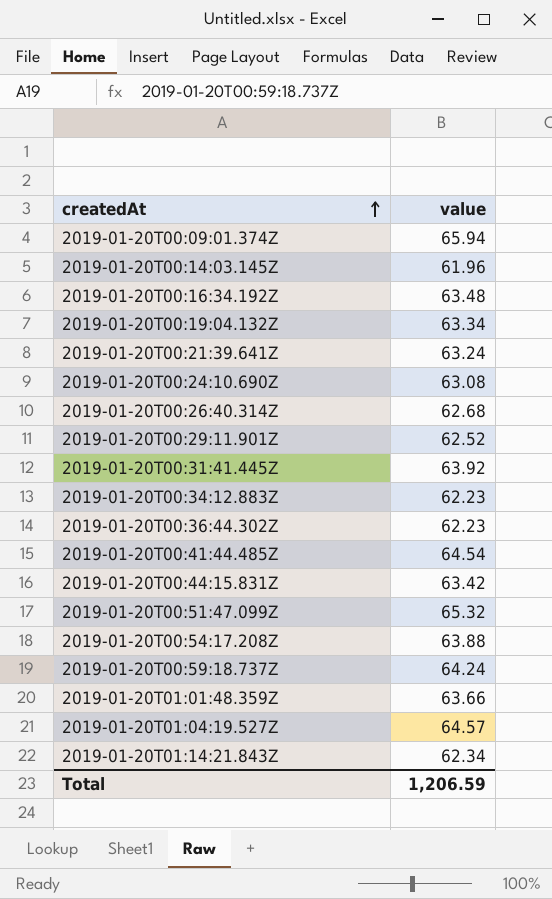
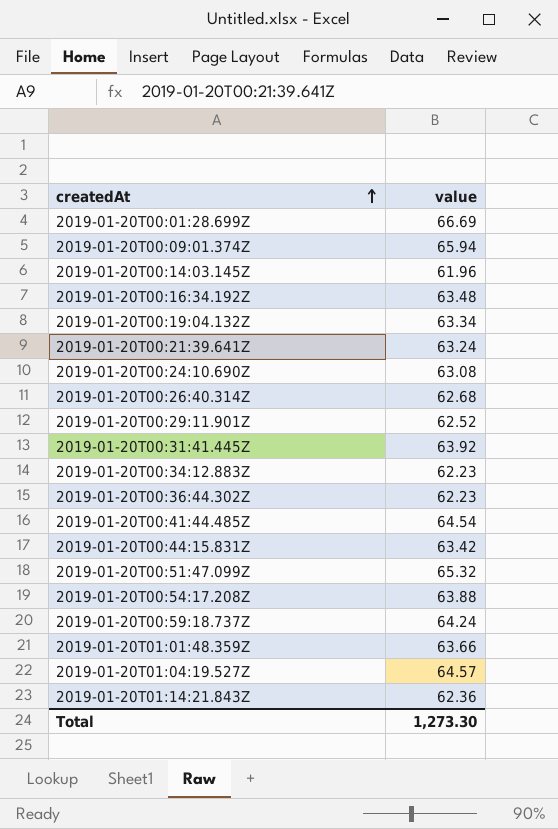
row 2019-01-20T00:01:28.699Z: none -> 66.69
2019-01-20T01:14:21.843Z | value: 62.34 -> 62.36
Total | value: 1,206.59 -> 1,273.30

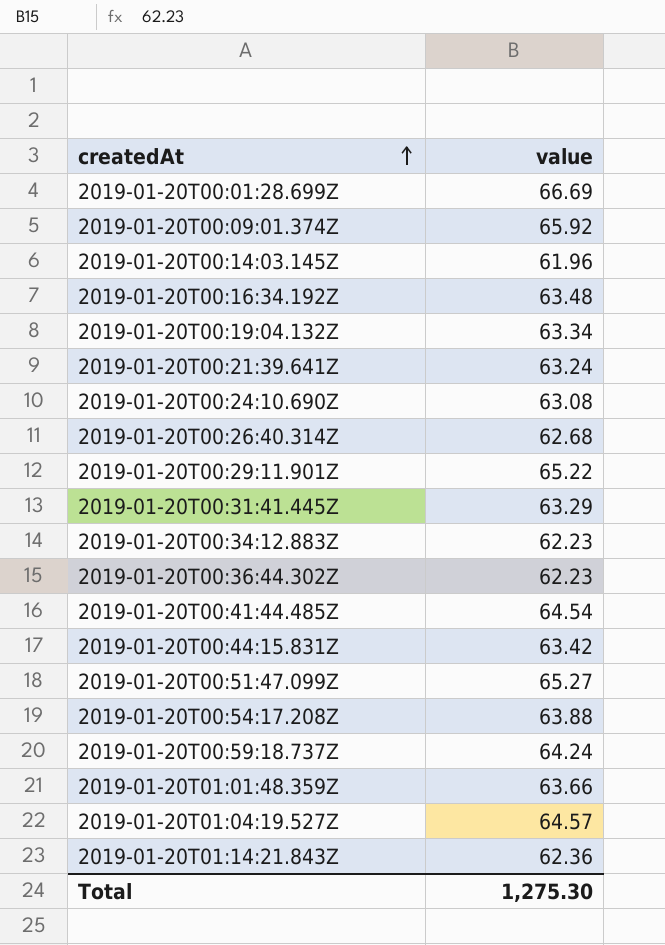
2019-01-20T00:09:01.374Z | value: 65.94 -> 65.92
2019-01-20T00:29:11.901Z | value: 62.52 -> 65.22
2019-01-20T00:31:41.445Z | value: 63.92 -> 63.29
2019-01-20T00:51:47.099Z | value: 65.32 -> 65.27
Total | value: 1,273.30 -> 1,275.30

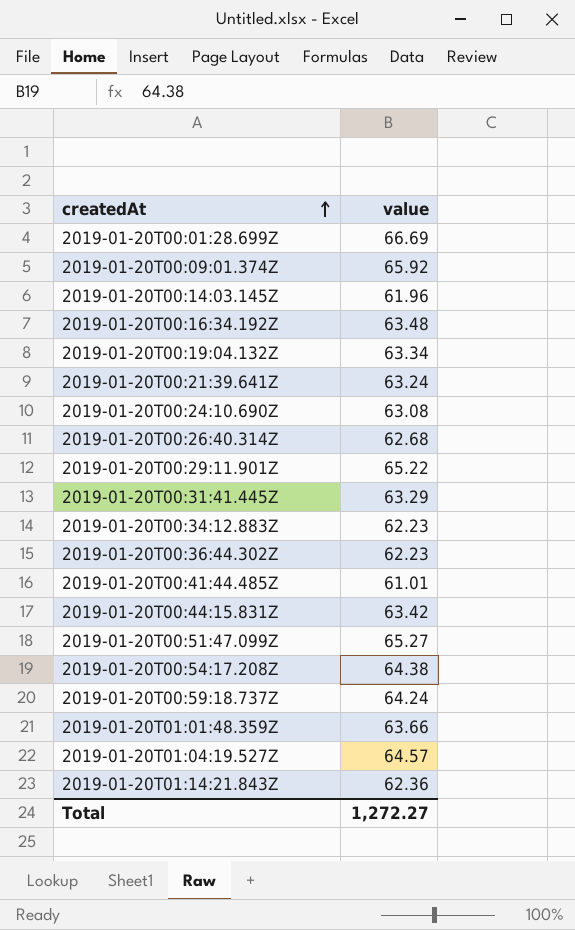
2019-01-20T00:41:44.485Z | value: 64.54 -> 61.01
2019-01-20T00:54:17.208Z | value: 63.88 -> 64.38
Total | value: 1,275.30 -> 1,272.27

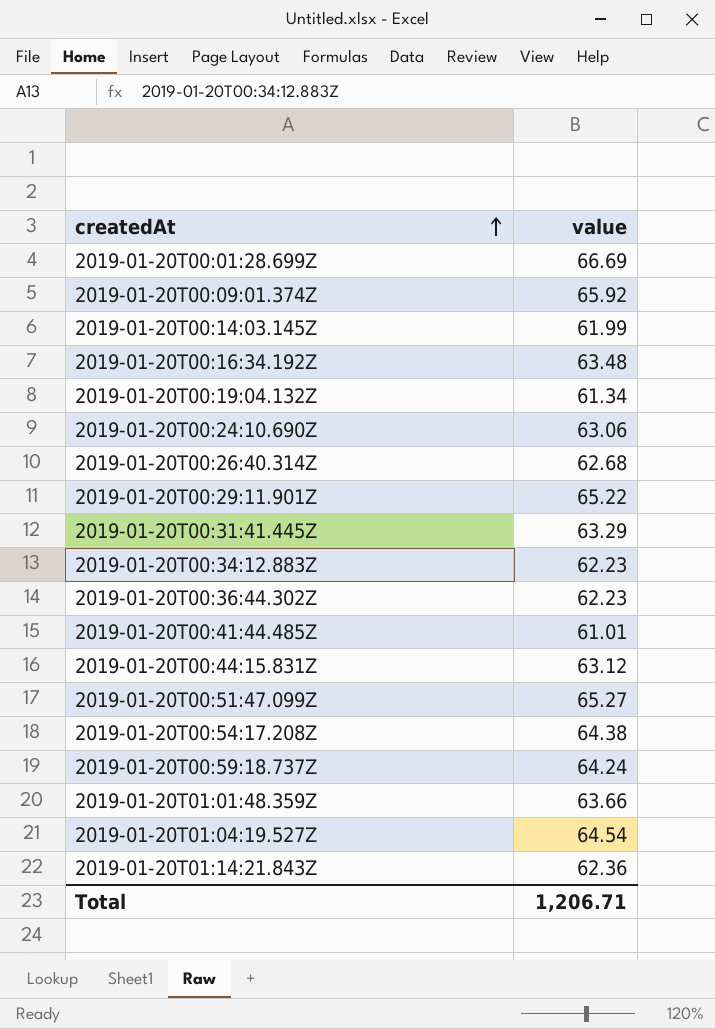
row 2019-01-20T00:21:39.641Z: 63.24 -> none
2019-01-20T00:14:03.145Z | value: 61.96 -> 61.99
2019-01-20T00:19:04.132Z | value: 63.34 -> 61.34
2019-01-20T00:24:10.690Z | value: 63.08 -> 63.06
2019-01-20T00:44:15.831Z | value: 63.42 -> 63.12
2019-01-20T01:04:19.527Z | value: 64.57 -> 64.54
Total | value: 1,272.27 -> 1,206.71

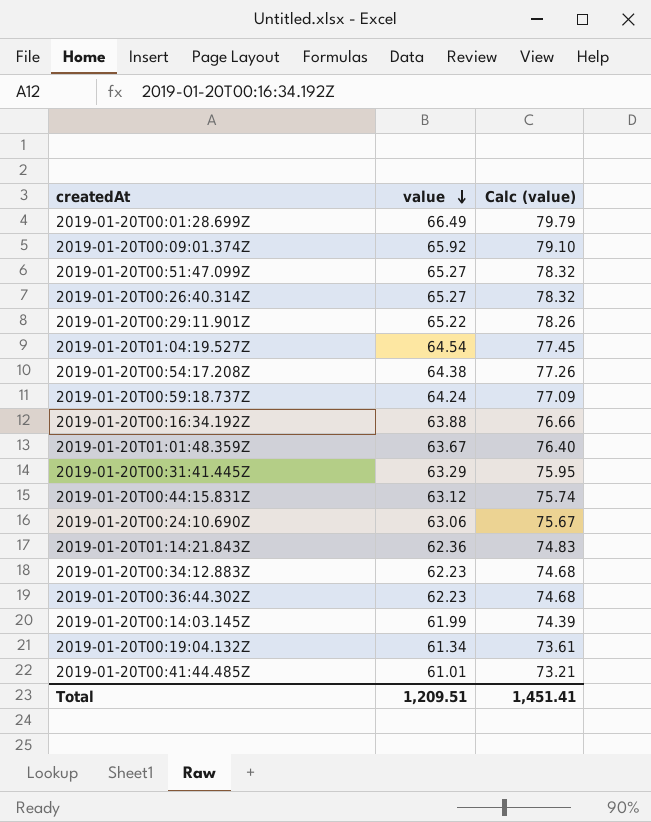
row order: createdAt ascending -> value descending
column Calc (value) | formula: none -> [value] * 1.2
2019-01-20T00:01:28.699Z | value: 66.69 -> 66.49
2019-01-20T00:26:40.314Z | value: 62.68 -> 65.27
2019-01-20T00:16:34.192Z | value: 63.48 -> 63.88
2019-01-20T01:01:48.359Z | value: 63.66 -> 63.67
Total | value: 1,206.71 -> 1,209.51

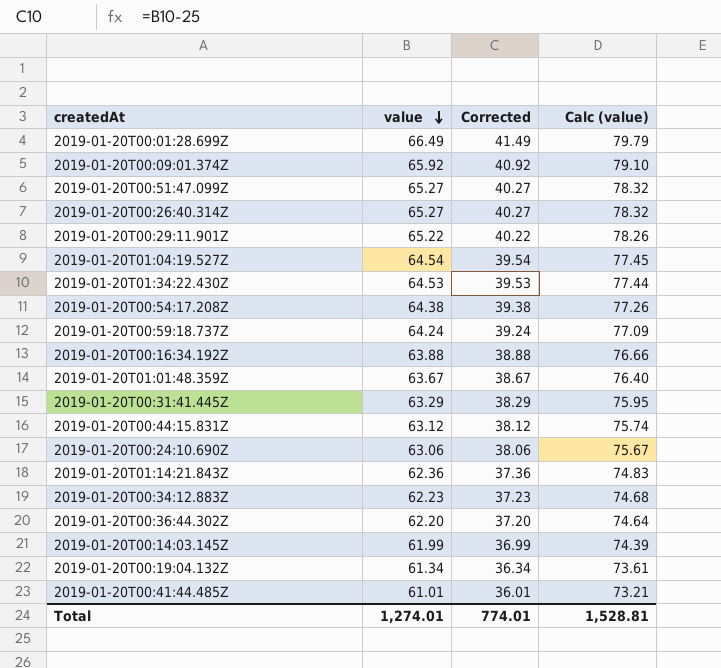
column Corrected | formula: none -> [value] - 25
row 2019-01-20T01:34:22.430Z: none -> 64.53 | 39.53 | 77.44
2019-01-20T00:36:44.302Z | value: 62.23 -> 62.20
2019-01-20T00:36:44.302Z | Calc (value): 74.68 -> 74.64
Total | value: 1,209.51 -> 1,274.01
Total | Calc (value): 1,451.41 -> 1,528.81

